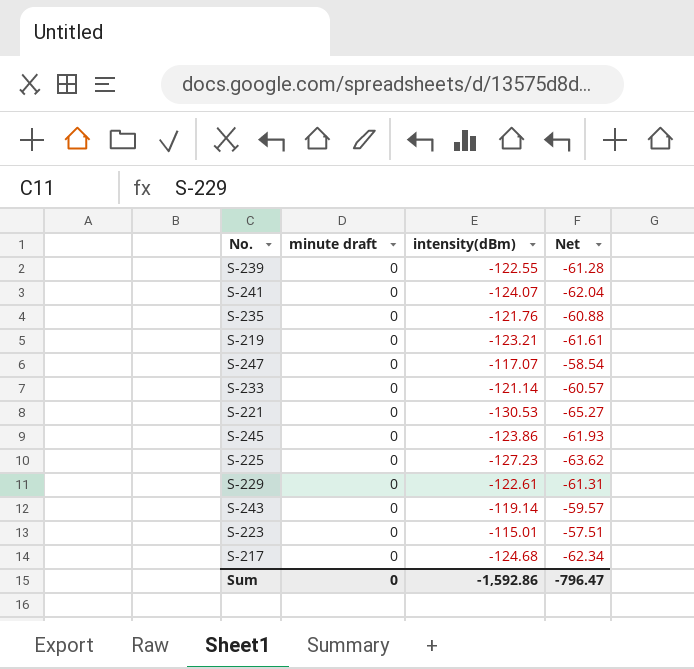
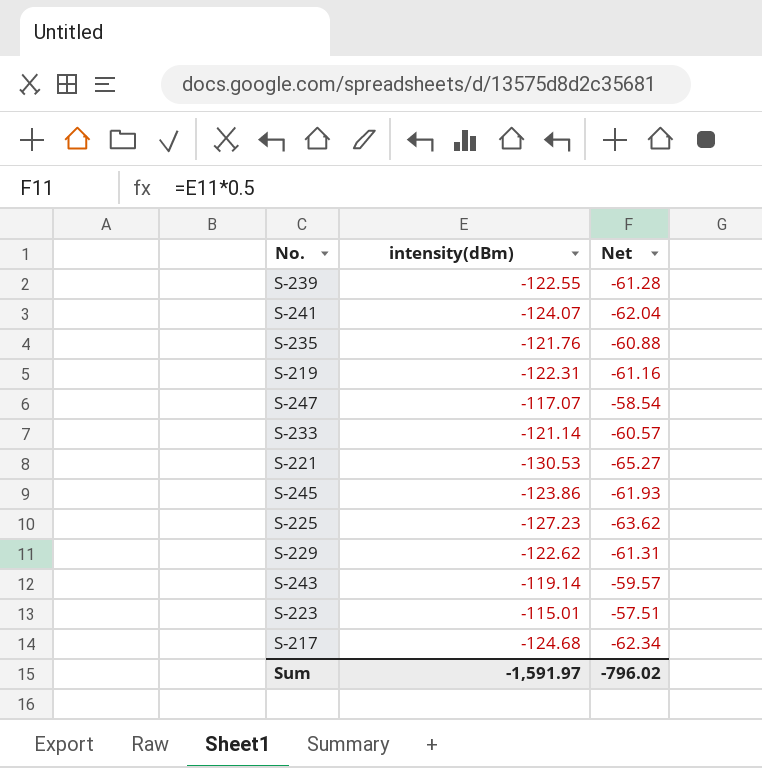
column minute draft | position: 2 -> none
S-219 | intensity(dBm): -123.21 -> -122.31
S-219 | Net: -61.61 -> -61.16
S-229 | intensity(dBm): -122.61 -> -122.62
Sum | intensity(dBm): -1,592.86 -> -1,591.97
Sum | Net: -796.47 -> -796.02

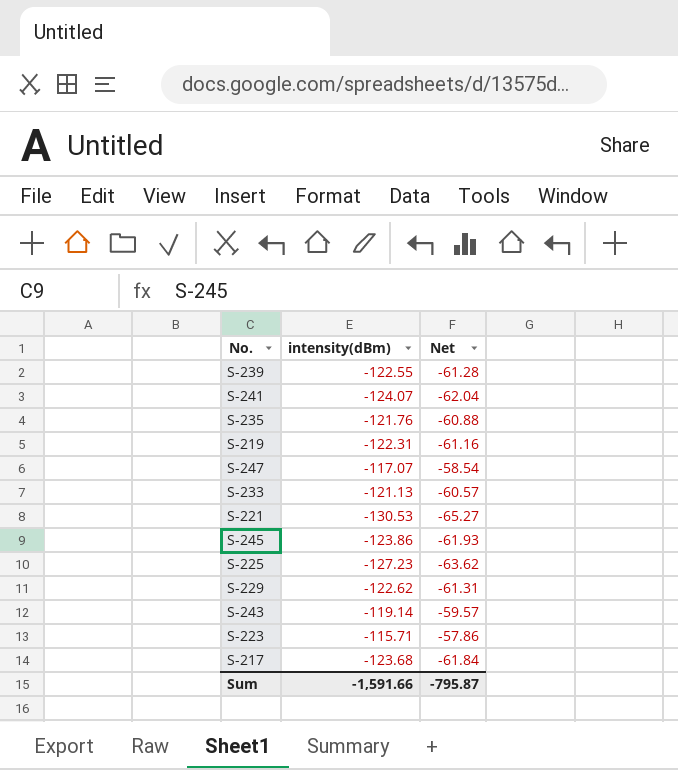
S-233 | intensity(dBm): -121.14 -> -121.13
S-223 | intensity(dBm): -115.01 -> -115.71
S-223 | Net: -57.51 -> -57.86
S-217 | intensity(dBm): -124.68 -> -123.68
S-217 | Net: -62.34 -> -61.84
Sum | intensity(dBm): -1,591.97 -> -1,591.66
Sum | Net: -796.02 -> -795.87

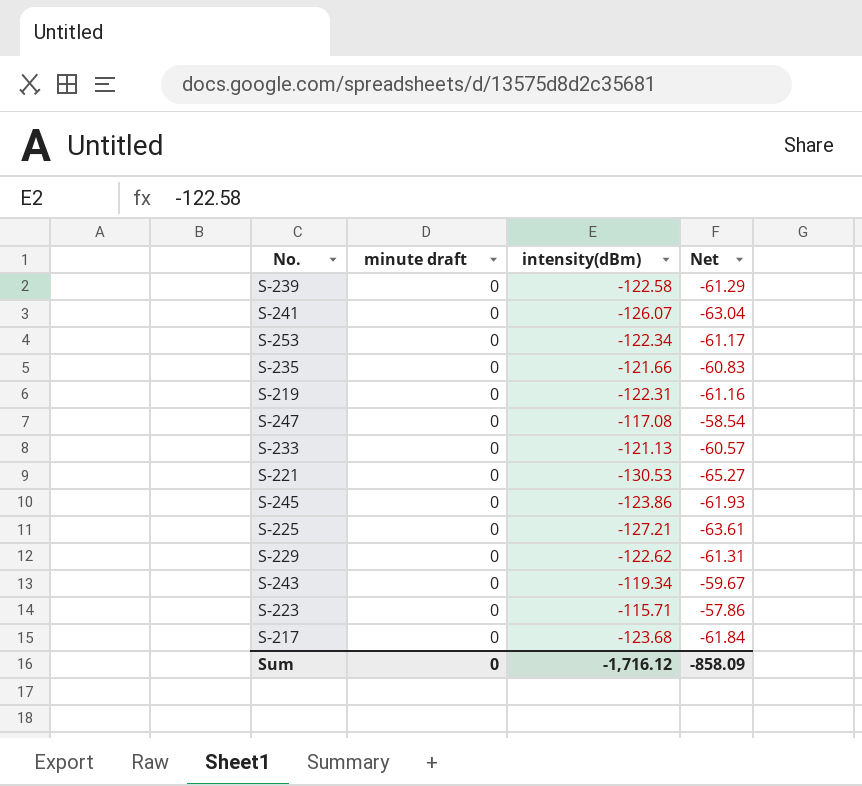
column minute draft | position: none -> 2
S-239 | intensity(dBm): -122.55 -> -122.58
S-239 | Net: -61.28 -> -61.29
S-241 | intensity(dBm): -124.07 -> -126.07
S-241 | Net: -62.04 -> -63.04
row S-253: none -> 0 | -122.34 | -61.17
S-235 | intensity(dBm): -121.76 -> -121.66
S-235 | Net: -60.88 -> -60.83
S-247 | intensity(dBm): -117.07 -> -117.08
S-225 | intensity(dBm): -127.23 -> -127.21
S-225 | Net: -63.62 -> -63.61
S-243 | intensity(dBm): -119.14 -> -119.34
S-243 | Net: -59.57 -> -59.67
Sum | intensity(dBm): -1,591.66 -> -1,716.12
Sum | Net: -795.87 -> -858.09

